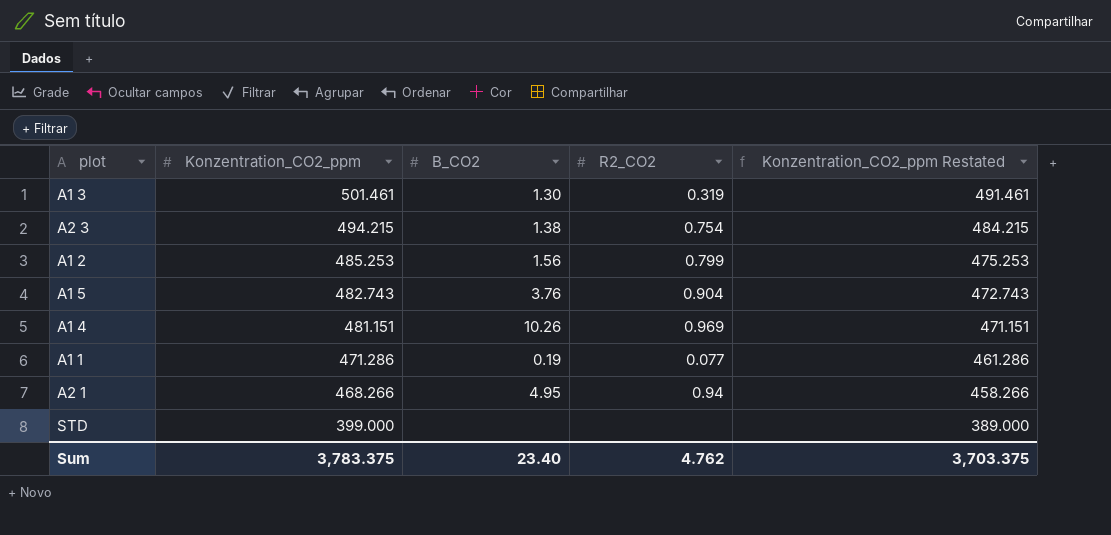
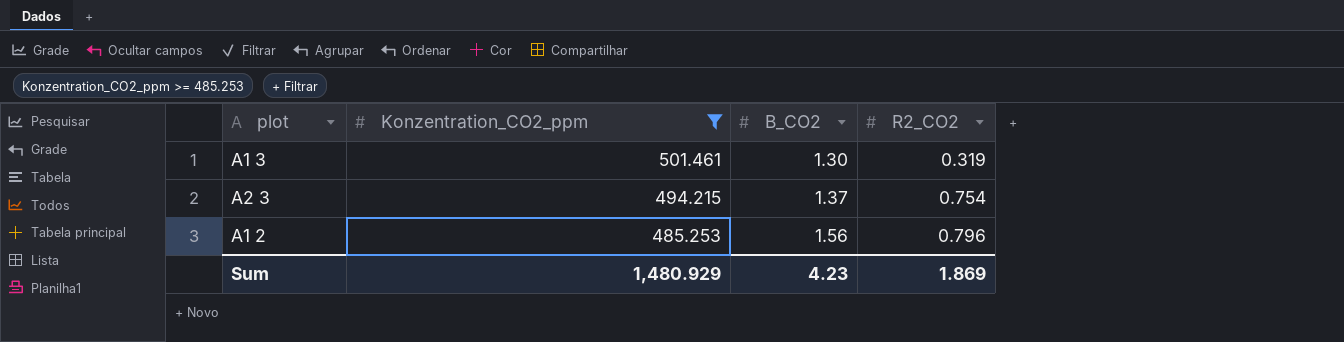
filter: none -> Konzentration_CO2_ppm >= 485.253
column Konzentration_CO2_ppm Restated | formula: [Konzentration_CO2_ppm] - 10 -> none
A2 3 | B_CO2: 1.38 -> 1.37
A1 2 | R2_CO2: 0.799 -> 0.796
Sum | Konzentration_CO2_ppm: 3,783.375 -> 1,480.929
Sum | B_CO2: 23.40 -> 4.23
Sum | R2_CO2: 4.762 -> 1.869

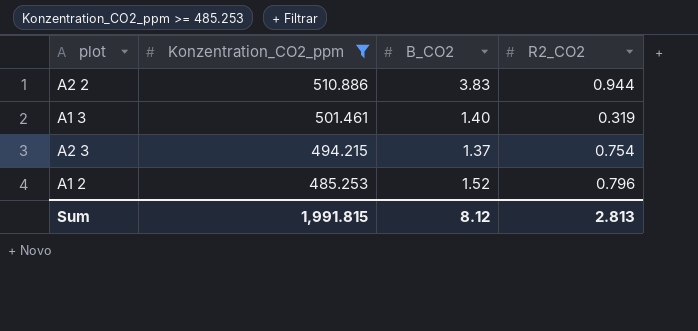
row A2 2: none -> 510.886 | 3.83 | 0.944
A1 3 | B_CO2: 1.30 -> 1.40
A1 2 | B_CO2: 1.56 -> 1.52
Sum | Konzentration_CO2_ppm: 1,480.929 -> 1,991.815
Sum | B_CO2: 4.23 -> 8.12
Sum | R2_CO2: 1.869 -> 2.813

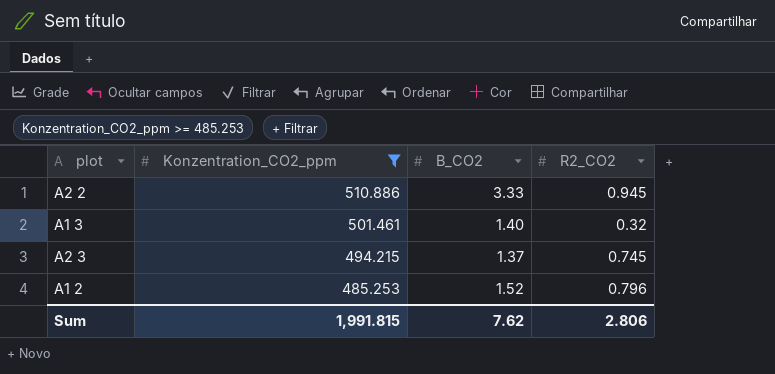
A2 2 | B_CO2: 3.83 -> 3.33
A2 2 | R2_CO2: 0.944 -> 0.945
A1 3 | R2_CO2: 0.319 -> 0.32
A2 3 | R2_CO2: 0.754 -> 0.745
Sum | B_CO2: 8.12 -> 7.62
Sum | R2_CO2: 2.813 -> 2.806

